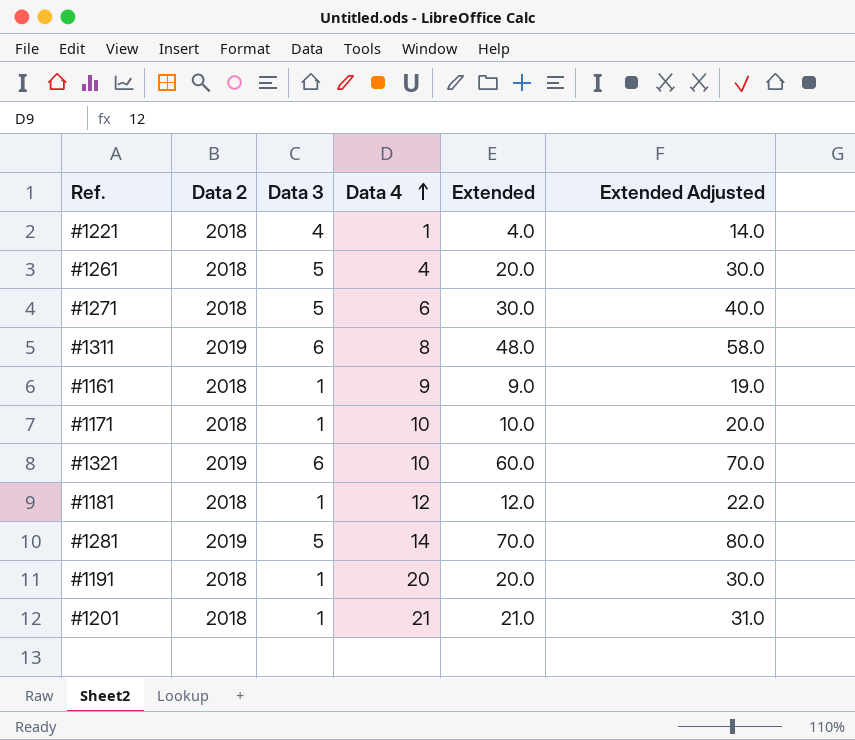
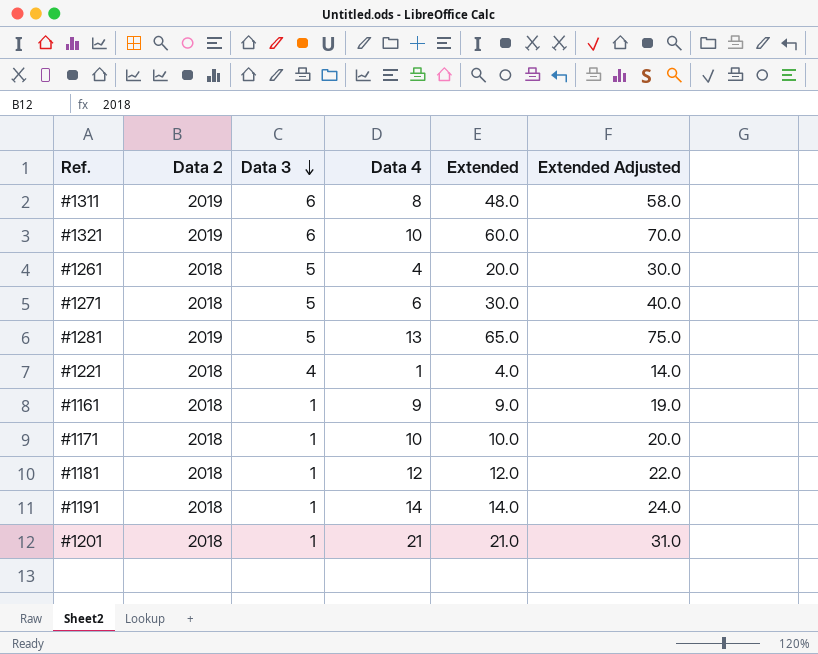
row order: Data 4 ascending -> Data 3 descending
#1281 | Data 4: 14 -> 13
#1281 | Extended: 70.0 -> 65.0
#1281 | Extended Adjusted: 80.0 -> 75.0
#1191 | Data 4: 20 -> 14
#1191 | Extended: 20.0 -> 14.0
#1191 | Extended Adjusted: 30.0 -> 24.0

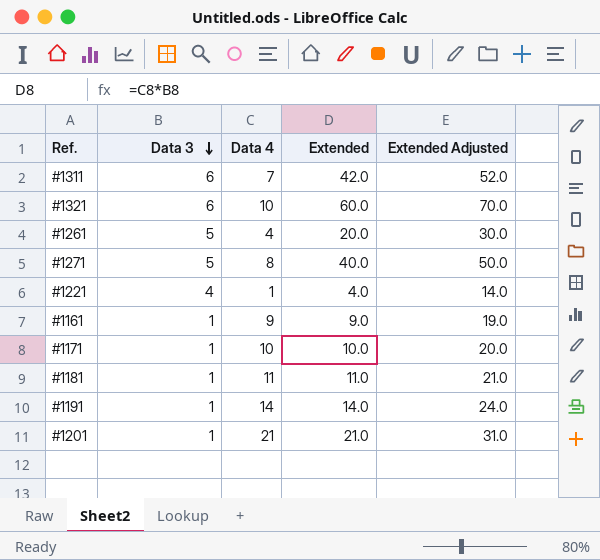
column Data 2 | position: 2 -> none
row #1281: 2019 | 5 | 13 | 65.0 | 75.0 -> none
#1311 | Data 4: 8 -> 7
#1311 | Extended: 48.0 -> 42.0
#1311 | Extended Adjusted: 58.0 -> 52.0
#1271 | Data 4: 6 -> 8
#1271 | Extended: 30.0 -> 40.0
#1271 | Extended Adjusted: 40.0 -> 50.0
#1181 | Data 4: 12 -> 11
#1181 | Extended: 12.0 -> 11.0
#1181 | Extended Adjusted: 22.0 -> 21.0

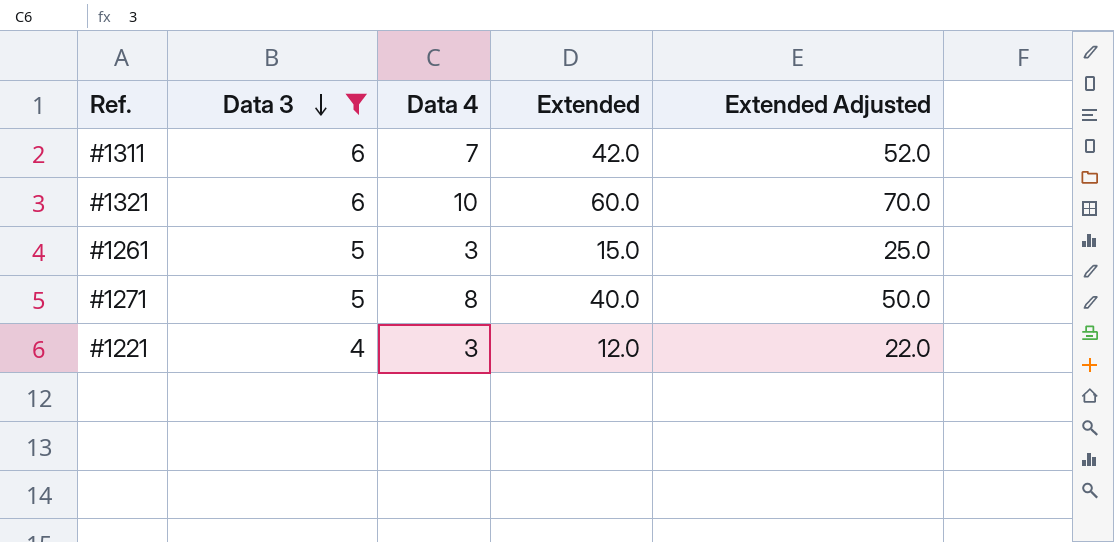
filter: none -> Data 3 != 1
#1261 | Data 4: 4 -> 3
#1261 | Extended: 20.0 -> 15.0
#1261 | Extended Adjusted: 30.0 -> 25.0
#1221 | Data 4: 1 -> 3
#1221 | Extended: 4.0 -> 12.0
#1221 | Extended Adjusted: 14.0 -> 22.0

